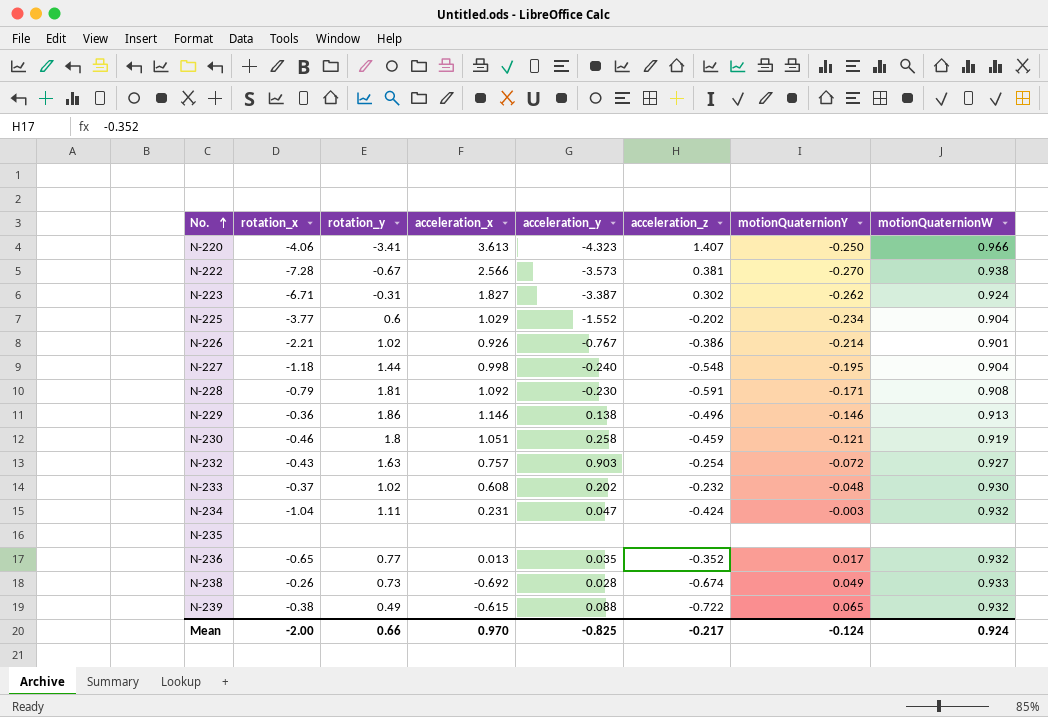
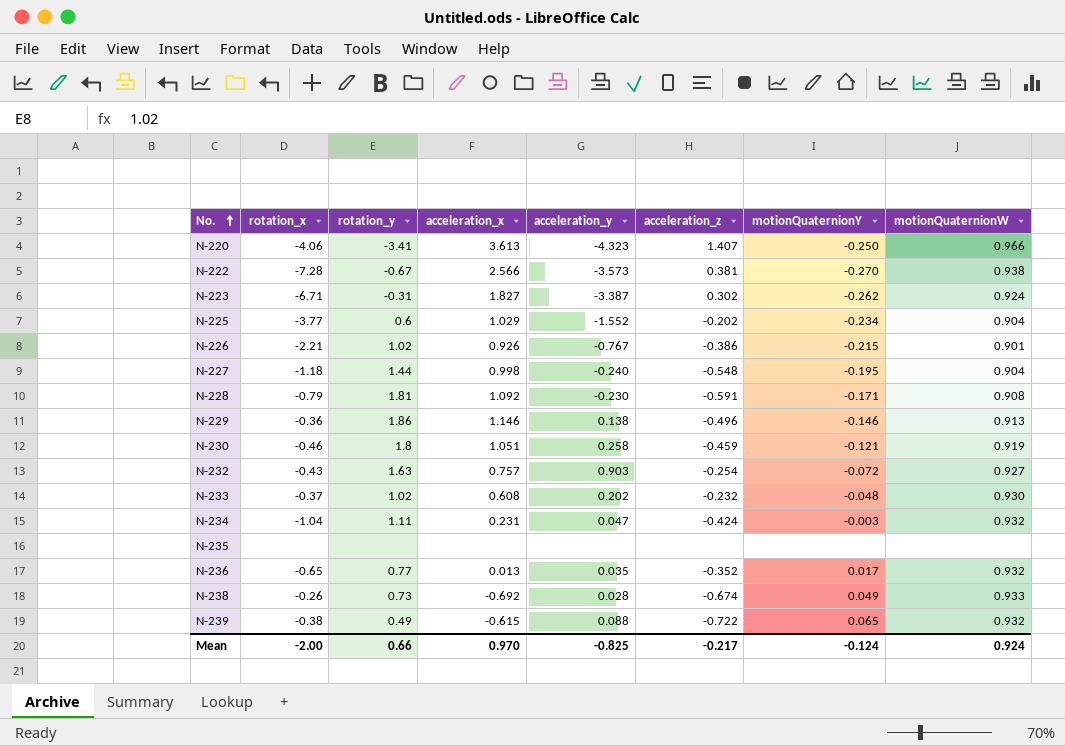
N-226 | motionQuaternionY: -0.214 -> -0.215

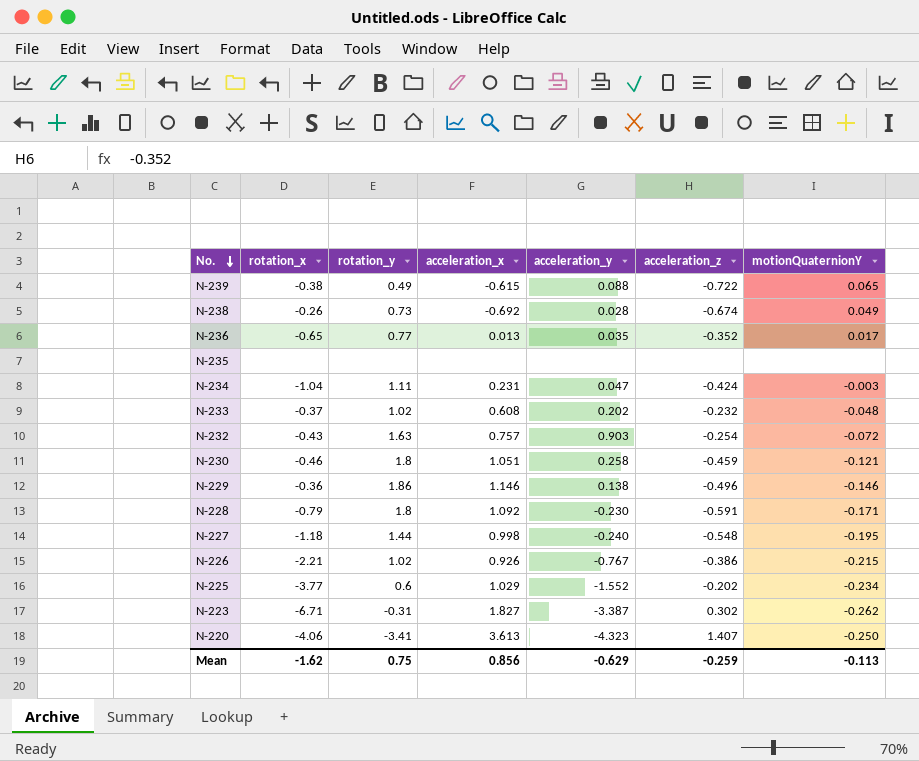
row order: No. ascending -> No. descending
column motionQuaternionW | position: 8 -> none
row N-222: -7.28 | -0.67 | 2.566 | -3.573 | 0.381 | -0.270 | 0.938 -> none
N-228 | rotation_y: 1.81 -> 1.8
Mean | rotation_x: -2.00 -> -1.62
Mean | rotation_y: 0.66 -> 0.75
Mean | acceleration_x: 0.970 -> 0.856
Mean | acceleration_y: -0.825 -> -0.629
Mean | acceleration_z: -0.217 -> -0.259
Mean | motionQuaternionY: -0.124 -> -0.113

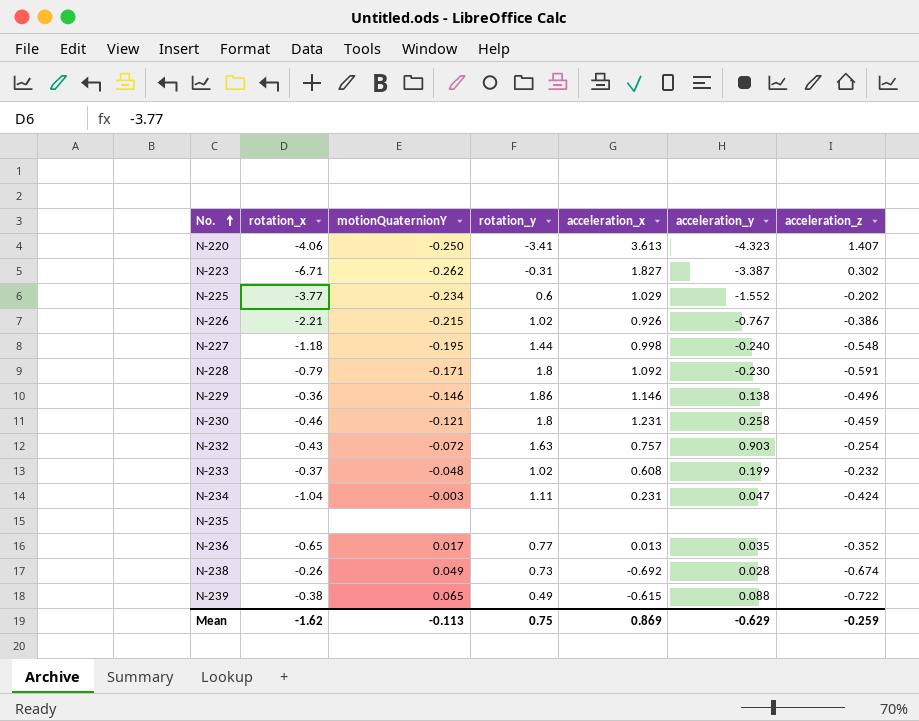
row order: No. descending -> No. ascending
column motionQuaternionY | position: 7 -> 3
N-230 | acceleration_x: 1.051 -> 1.231
N-233 | acceleration_y: 0.202 -> 0.199
Mean | acceleration_x: 0.856 -> 0.869

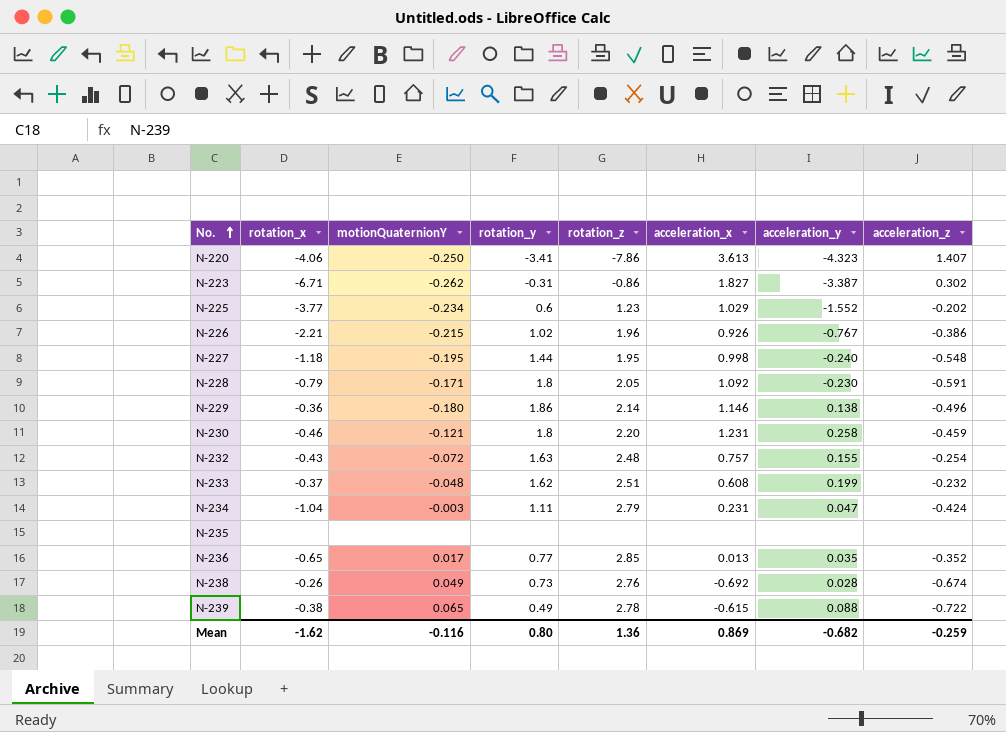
column rotation_z | position: none -> 5
N-229 | motionQuaternionY: -0.146 -> -0.180
N-232 | acceleration_y: 0.903 -> 0.155
N-233 | rotation_y: 1.02 -> 1.62
Mean | motionQuaternionY: -0.113 -> -0.116
Mean | rotation_y: 0.75 -> 0.80
Mean | acceleration_y: -0.629 -> -0.682

